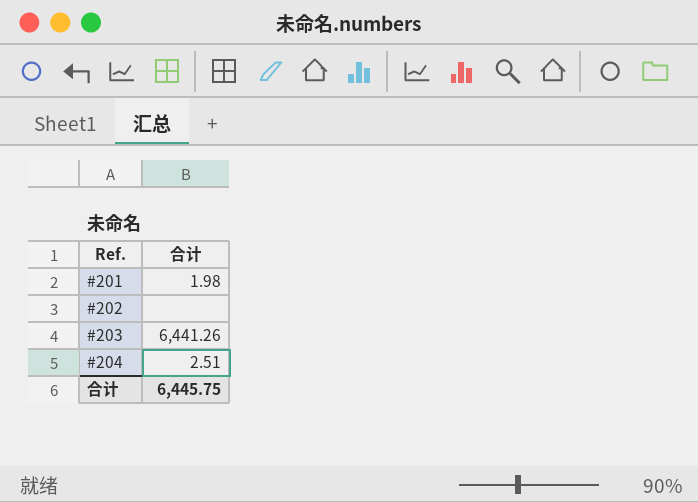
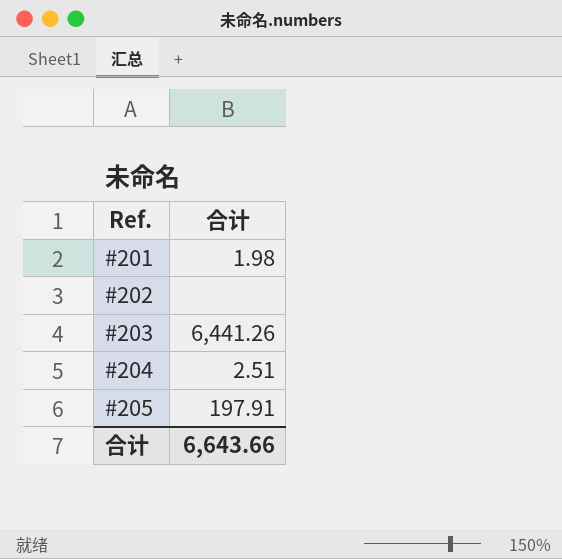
row #205: none -> 197.91
合计 | 合计: 6,445.75 -> 6,643.66

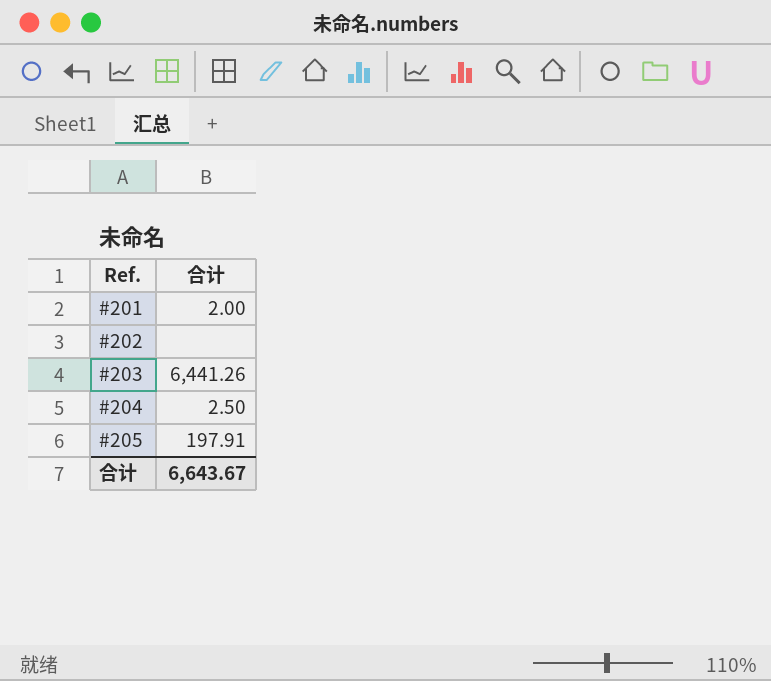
#201 | 合计: 1.98 -> 2.00
#204 | 合计: 2.51 -> 2.50
合计 | 合计: 6,643.66 -> 6,643.67

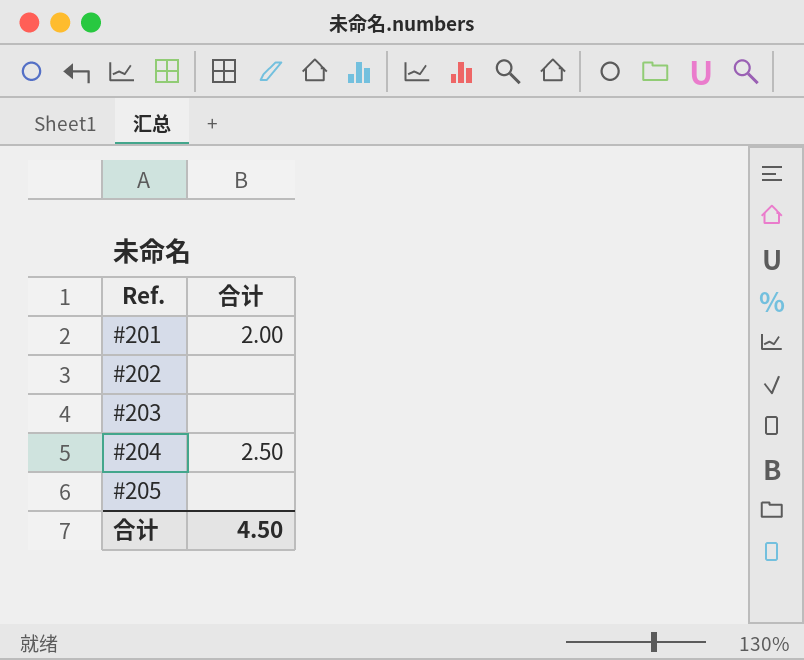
#203 | 合计: 6,441.26 -> none
#205 | 合计: 197.91 -> none
合计 | 合计: 6,643.67 -> 4.50

